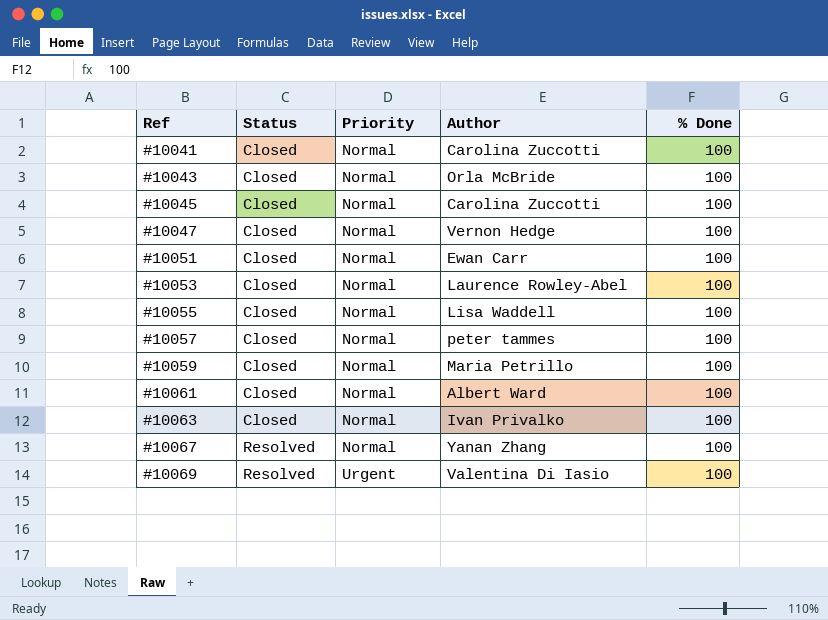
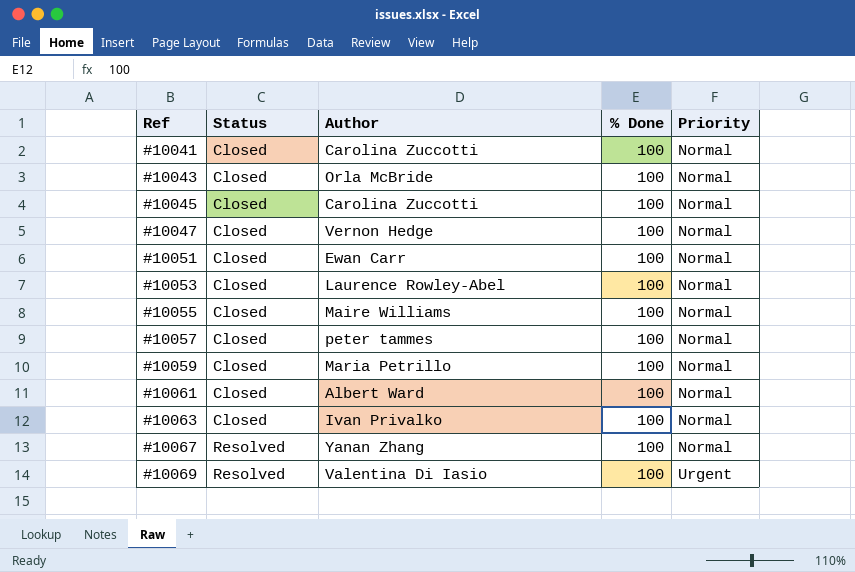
column Priority | position: 3 -> 5
#10055 | Author: Lisa Waddell -> Maire Williams

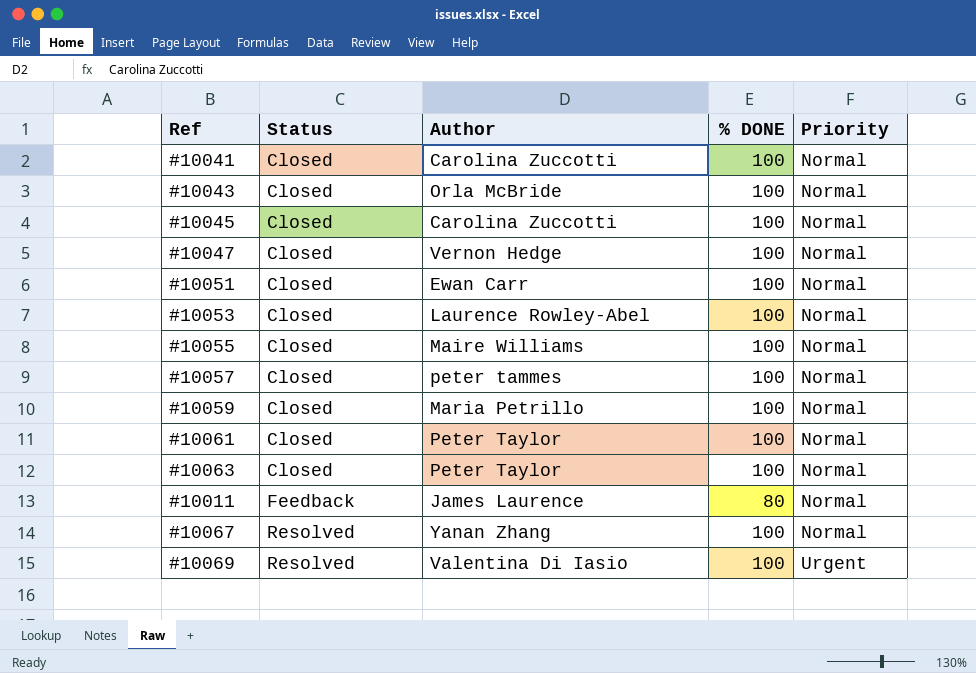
column name: % Done -> % DONE
#10061 | Author: Albert Ward -> Peter Taylor
#10063 | Author: Ivan Privalko -> Peter Taylor
row #10011: none -> Feedback | James Laurence | 80 | Normal

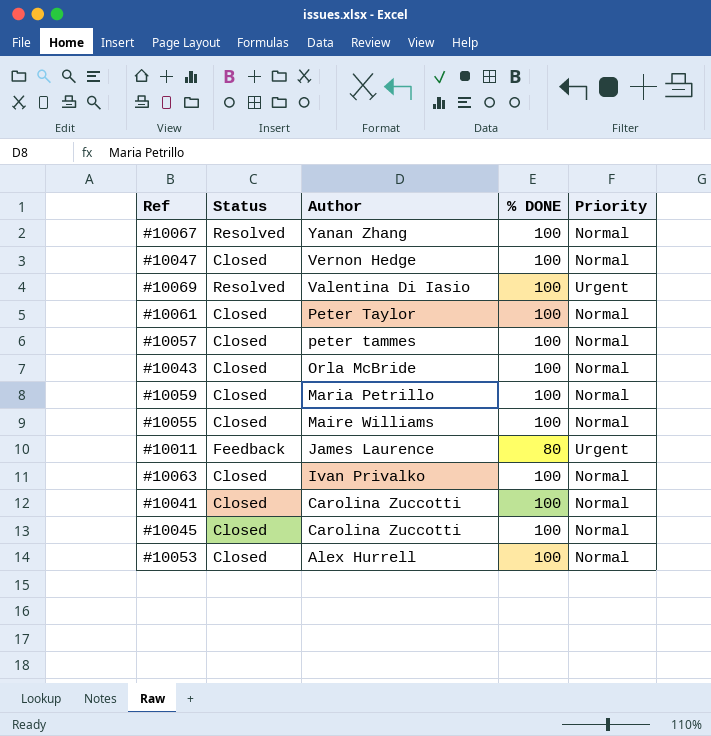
row order: Status ascending -> Author descending
row #10051: Closed | Ewan Carr | 100 | Normal -> none
#10011 | Priority: Normal -> Urgent
#10063 | Author: Peter Taylor -> Ivan Privalko
#10053 | Author: Laurence Rowley-Abel -> Alex Hurrell

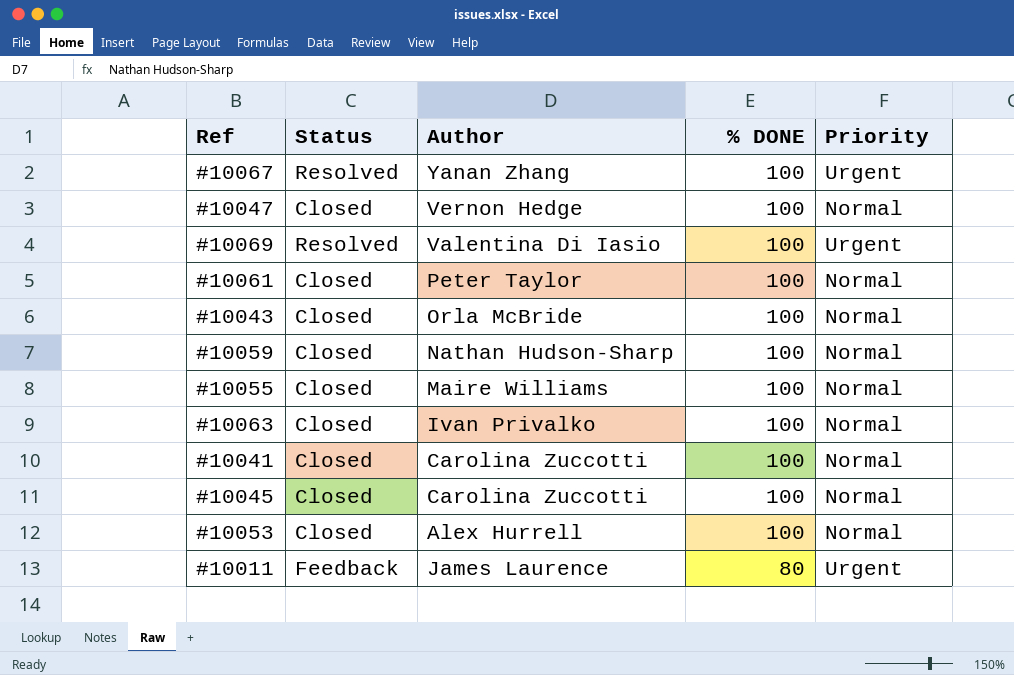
row order: Author descending -> % DONE descending
row #10057: Closed | peter tammes | 100 | Normal -> none
#10067 | Priority: Normal -> Urgent
#10059 | Author: Maria Petrillo -> Nathan Hudson-Sharp

